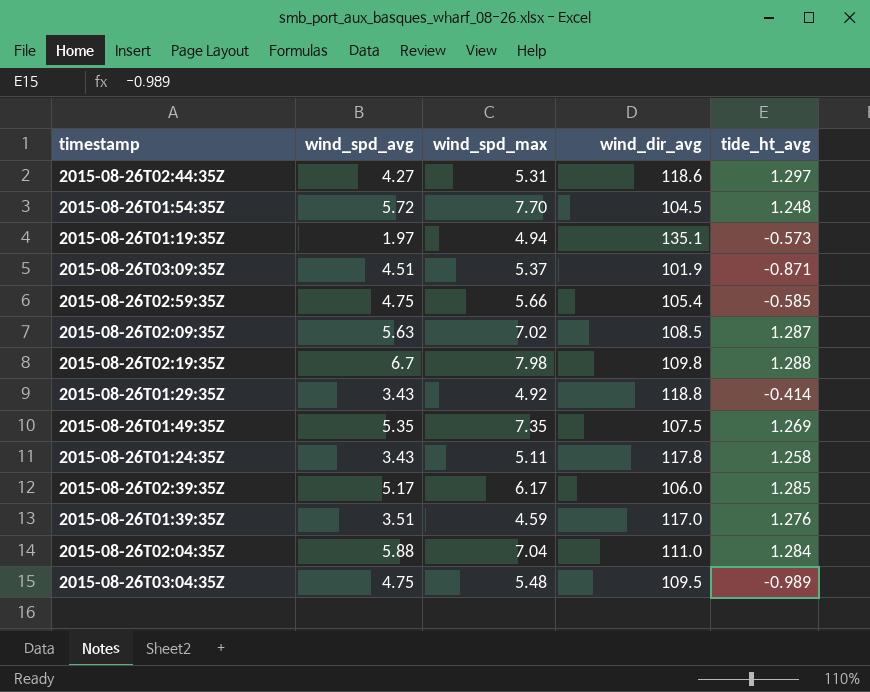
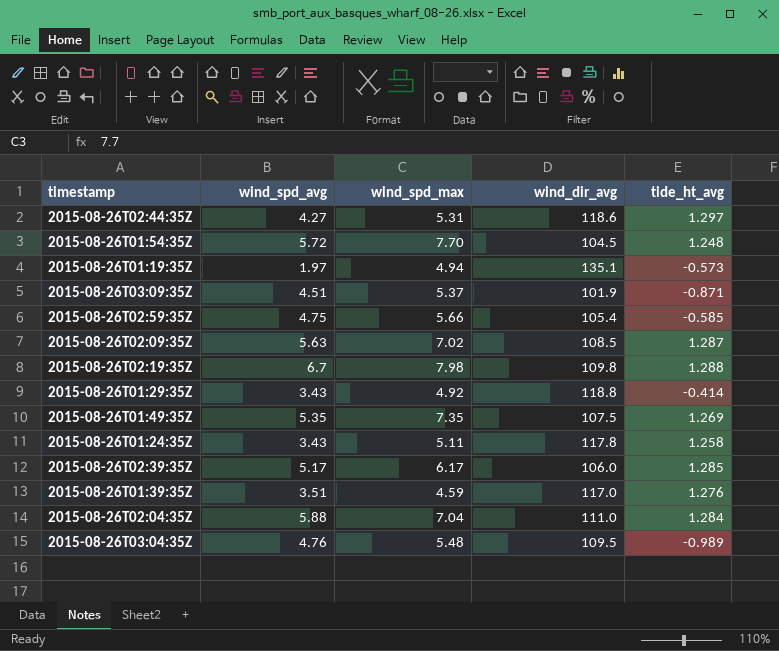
2015-08-26T03:04:35Z | wind_spd_avg: 4.75 -> 4.76

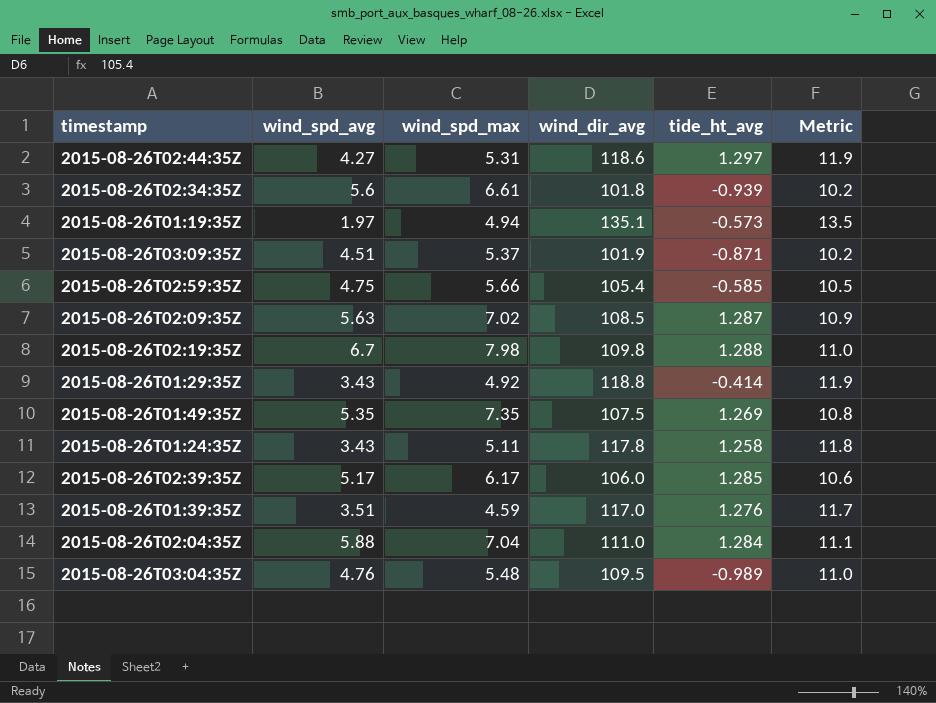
column Metric | formula: none -> [wind_dir_avg] * 0.1
row 2015-08-26T01:54:35Z: 5.72 | 7.70 | 104.5 | 1.248 -> none
row 2015-08-26T02:34:35Z: none -> 5.6 | 6.61 | 101.8 | -0.939 | 10.2

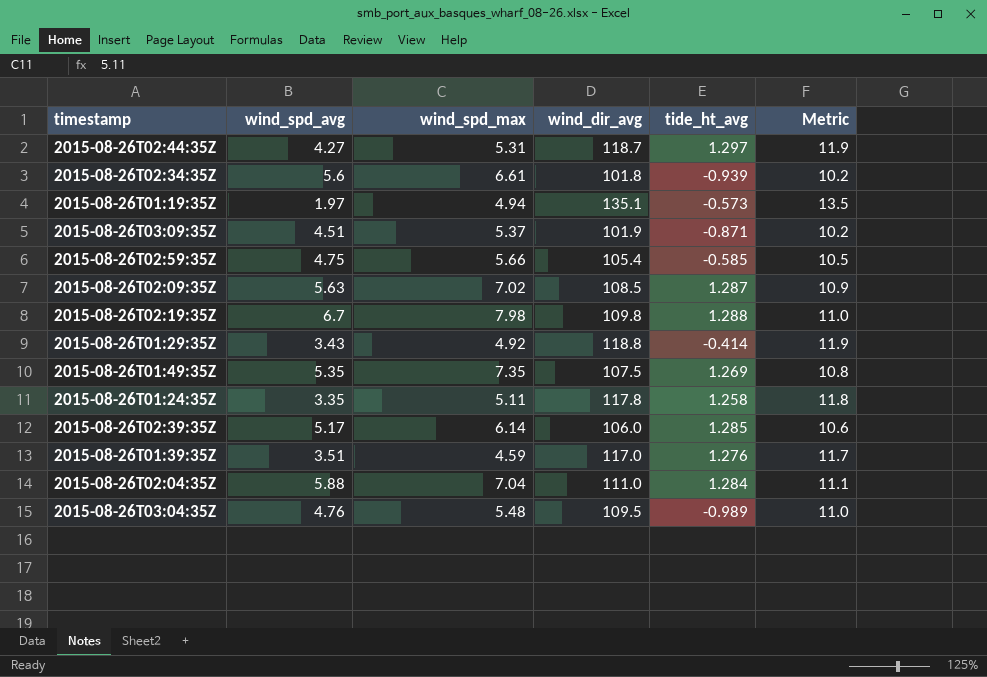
2015-08-26T02:44:35Z | wind_dir_avg: 118.6 -> 118.7
2015-08-26T01:24:35Z | wind_spd_avg: 3.43 -> 3.35
2015-08-26T02:39:35Z | wind_spd_max: 6.17 -> 6.14

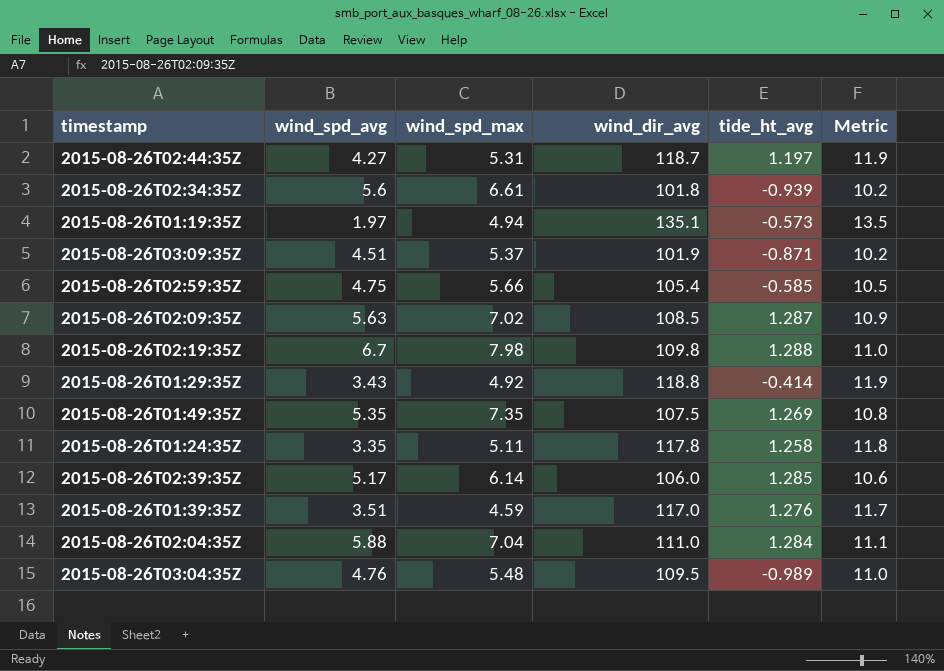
2015-08-26T02:44:35Z | tide_ht_avg: 1.297 -> 1.197

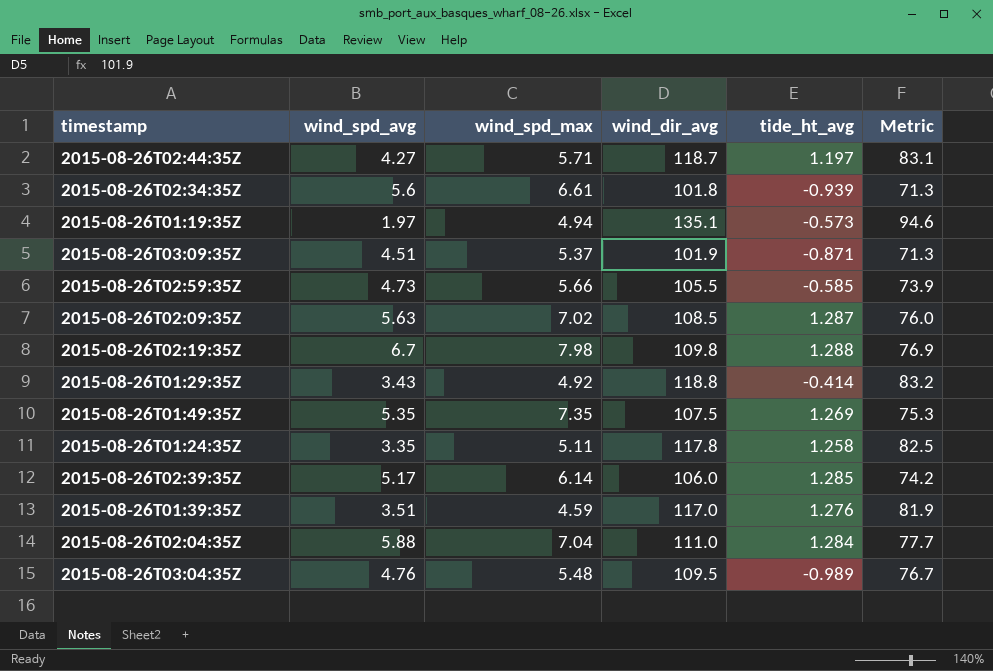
column Metric | formula: [wind_dir_avg] * 0.1 -> [wind_dir_avg] * 0.7
2015-08-26T02:44:35Z | wind_spd_max: 5.31 -> 5.71
2015-08-26T02:59:35Z | wind_spd_avg: 4.75 -> 4.73
2015-08-26T02:59:35Z | wind_dir_avg: 105.4 -> 105.5

